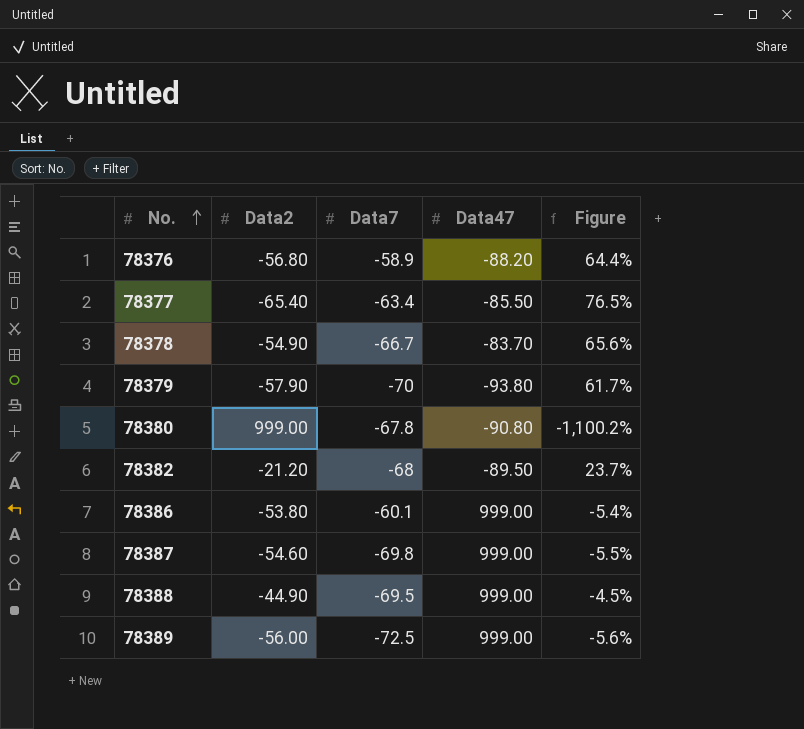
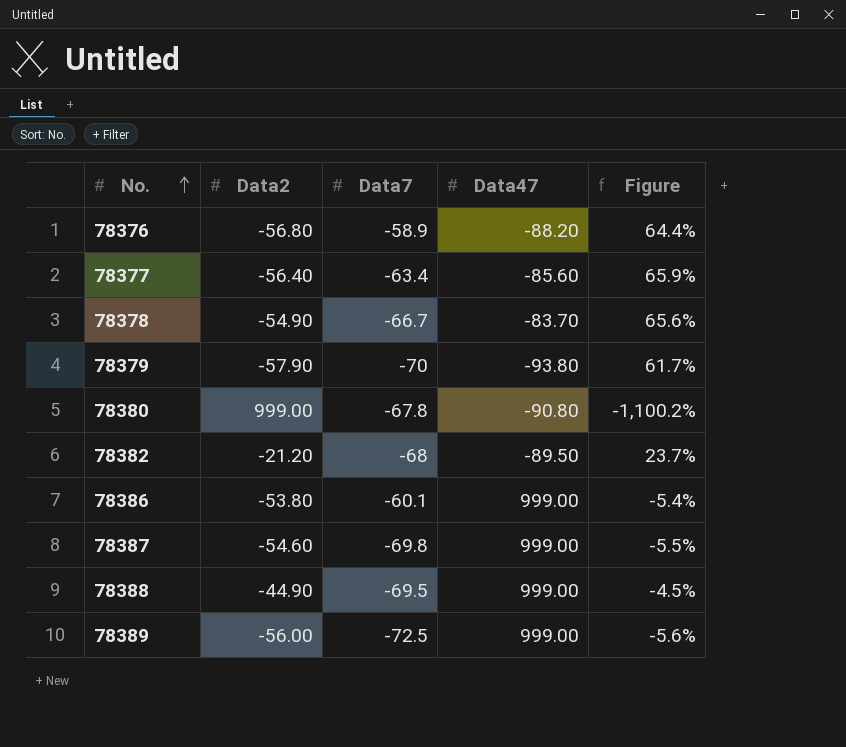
78377 | Data2: -65.40 -> -56.40
78377 | Data47: -85.50 -> -85.60
78377 | Figure: 76.5% -> 65.9%

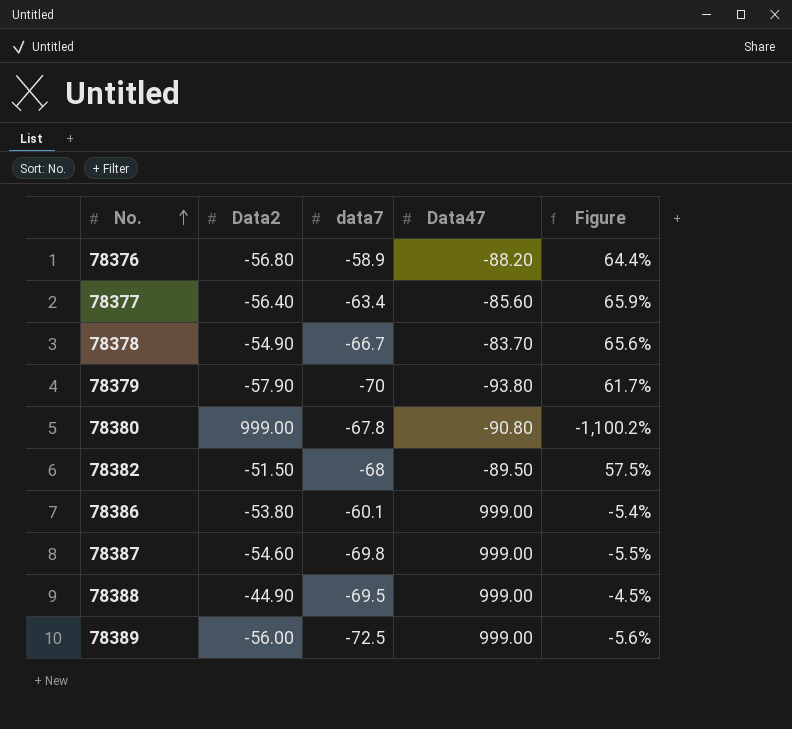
column name: Data7 -> data7
78382 | Data2: -21.20 -> -51.50
78382 | Figure: 23.7% -> 57.5%

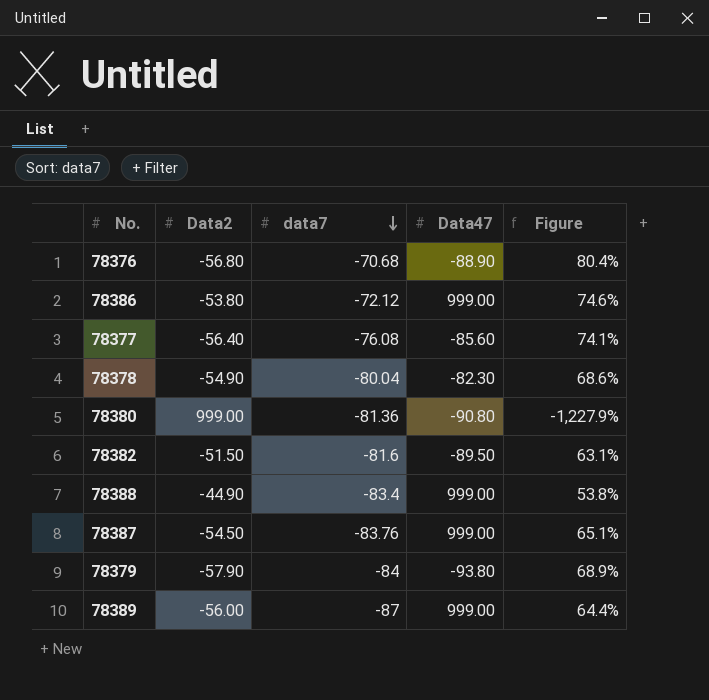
row order: No. ascending -> data7 descending
column Figure | formula: [Data2] / [Data47] -> [Data2] / [data7]
78376 | data7: -58.9 -> -70.68
78376 | Data47: -88.20 -> -88.90
78386 | data7: -60.1 -> -72.12
78377 | data7: -63.4 -> -76.08
78378 | data7: -66.7 -> -80.04
78378 | Data47: -83.70 -> -82.30
78380 | data7: -67.8 -> -81.36
78382 | data7: -68 -> -81.6
78388 | data7: -69.5 -> -83.4
78387 | Data2: -54.60 -> -54.50
78387 | data7: -69.8 -> -83.76
78379 | data7: -70 -> -84
78389 | data7: -72.5 -> -87

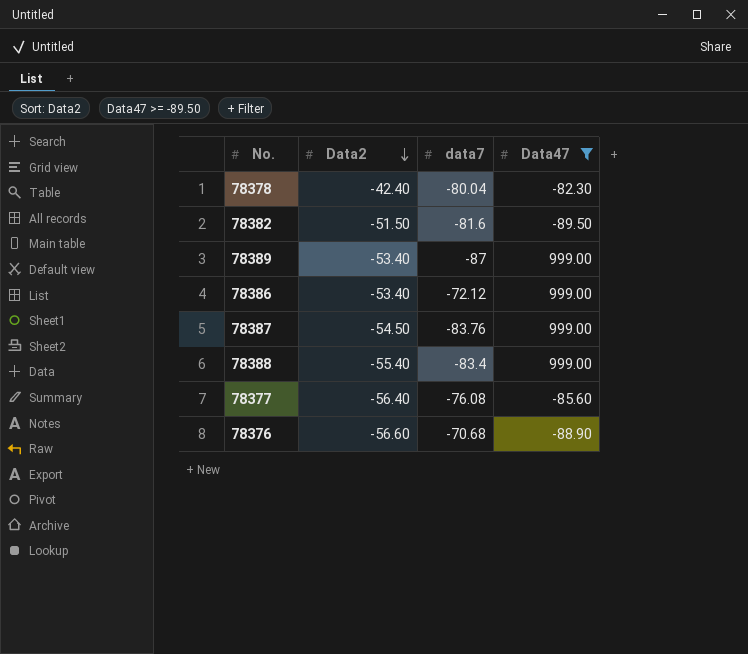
filter: none -> Data47 >= -89.50
row order: data7 descending -> Data2 descending
column Figure | formula: [Data2] / [data7] -> none
78378 | Data2: -54.90 -> -42.40
78389 | Data2: -56.00 -> -53.40
78386 | Data2: -53.80 -> -53.40
78388 | Data2: -44.90 -> -55.40
78376 | Data2: -56.80 -> -56.60

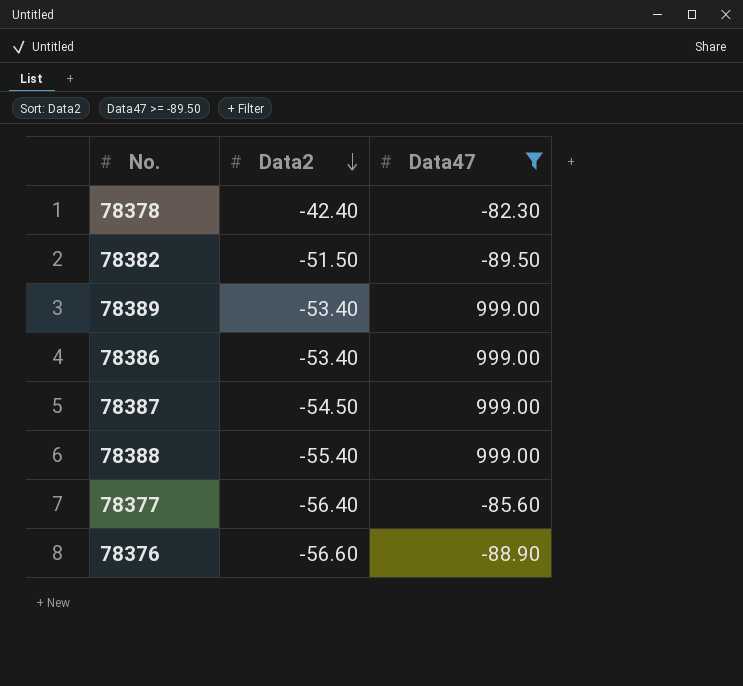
column data7 | position: 3 -> none

